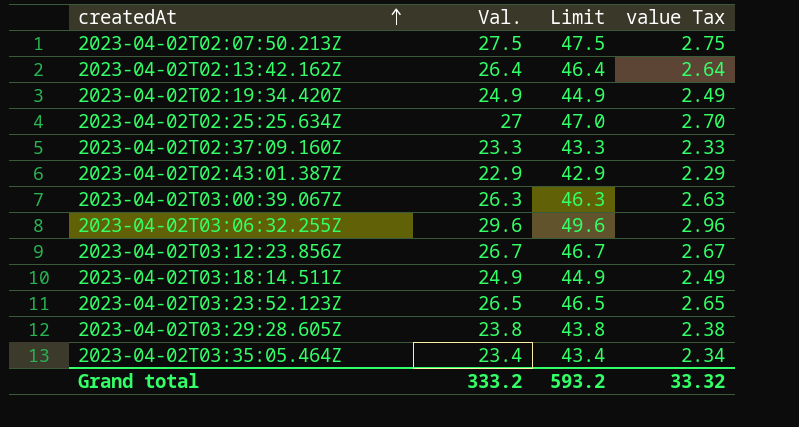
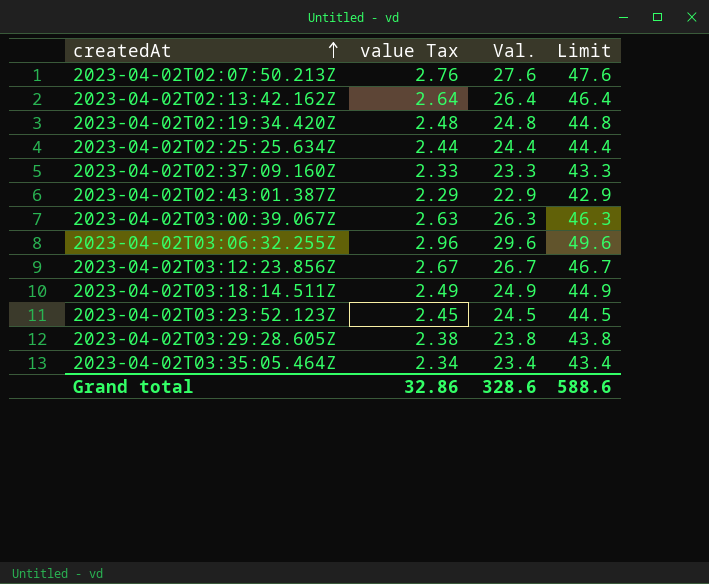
column value Tax | position: 4 -> 2
2023-04-02T02:07:50.213Z | value Tax: 2.75 -> 2.76
2023-04-02T02:07:50.213Z | Val.: 27.5 -> 27.6
2023-04-02T02:07:50.213Z | Limit: 47.5 -> 47.6
2023-04-02T02:19:34.420Z | value Tax: 2.49 -> 2.48
2023-04-02T02:19:34.420Z | Val.: 24.9 -> 24.8
2023-04-02T02:19:34.420Z | Limit: 44.9 -> 44.8
2023-04-02T02:25:25.634Z | value Tax: 2.70 -> 2.44
2023-04-02T02:25:25.634Z | Val.: 27 -> 24.4
2023-04-02T02:25:25.634Z | Limit: 47.0 -> 44.4
2023-04-02T03:23:52.123Z | value Tax: 2.65 -> 2.45
2023-04-02T03:23:52.123Z | Val.: 26.5 -> 24.5
2023-04-02T03:23:52.123Z | Limit: 46.5 -> 44.5
Grand total | value Tax: 33.32 -> 32.86
Grand total | Val.: 333.2 -> 328.6
Grand total | Limit: 593.2 -> 588.6

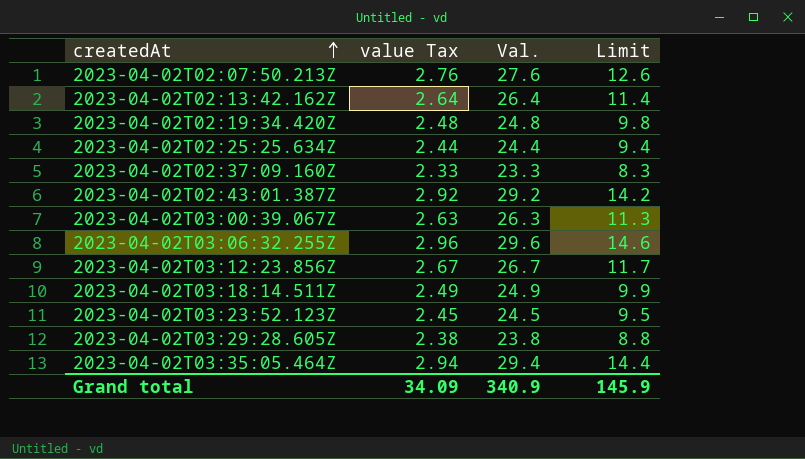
column Limit | formula: [Val.] + 20 -> [Val.] - 15
2023-04-02T02:43:01.387Z | value Tax: 2.29 -> 2.92
2023-04-02T02:43:01.387Z | Val.: 22.9 -> 29.2
2023-04-02T03:35:05.464Z | value Tax: 2.34 -> 2.94
2023-04-02T03:35:05.464Z | Val.: 23.4 -> 29.4
Grand total | value Tax: 32.86 -> 34.09
Grand total | Val.: 328.6 -> 340.9
Grand total | Limit: 588.6 -> 145.9

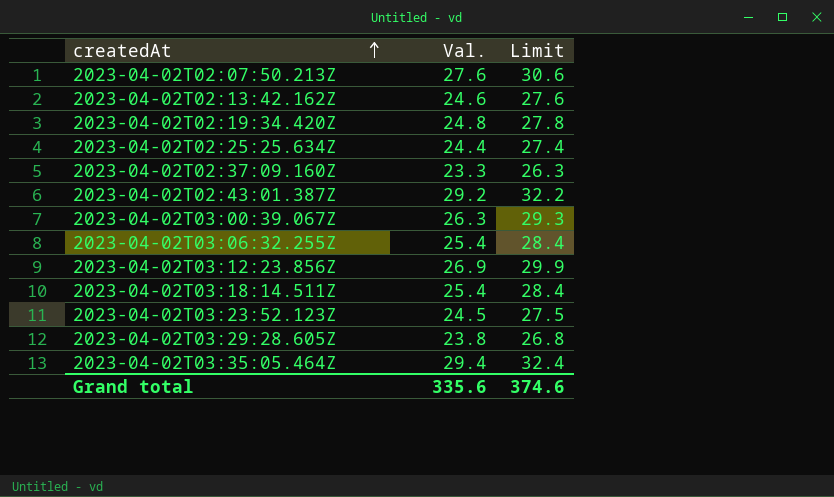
column value Tax | formula: [Val.] * 0.1 -> none
column Limit | formula: [Val.] - 15 -> [Val.] + 3
2023-04-02T02:13:42.162Z | Val.: 26.4 -> 24.6
2023-04-02T03:06:32.255Z | Val.: 29.6 -> 25.4
2023-04-02T03:12:23.856Z | Val.: 26.7 -> 26.9
2023-04-02T03:18:14.511Z | Val.: 24.9 -> 25.4
Grand total | Val.: 340.9 -> 335.6
Grand total | Limit: 145.9 -> 374.6

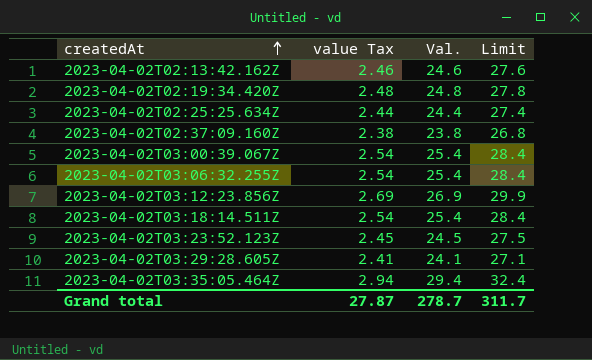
column value Tax | formula: none -> [Val.] * 0.1
row 2023-04-02T02:07:50.213Z: 27.6 | 30.6 -> none
row 2023-04-02T02:43:01.387Z: 29.2 | 32.2 -> none
2023-04-02T02:37:09.160Z | Val.: 23.3 -> 23.8
2023-04-02T02:37:09.160Z | Limit: 26.3 -> 26.8
2023-04-02T03:00:39.067Z | Val.: 26.3 -> 25.4
2023-04-02T03:00:39.067Z | Limit: 29.3 -> 28.4
2023-04-02T03:29:28.605Z | Val.: 23.8 -> 24.1
2023-04-02T03:29:28.605Z | Limit: 26.8 -> 27.1
Grand total | Val.: 335.6 -> 278.7
Grand total | Limit: 374.6 -> 311.7

